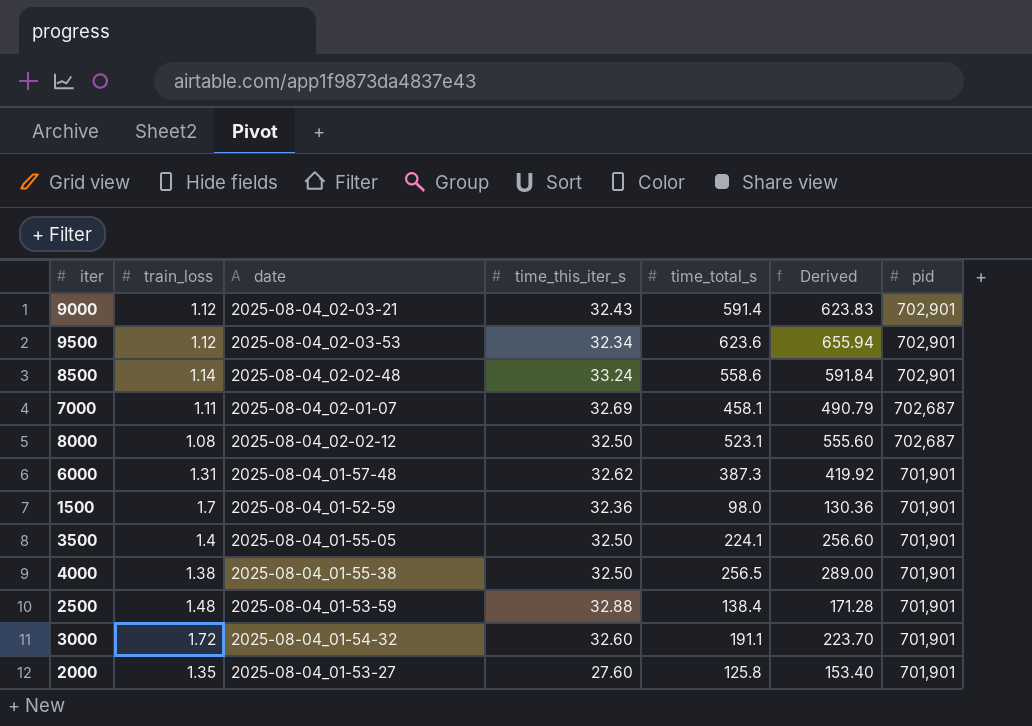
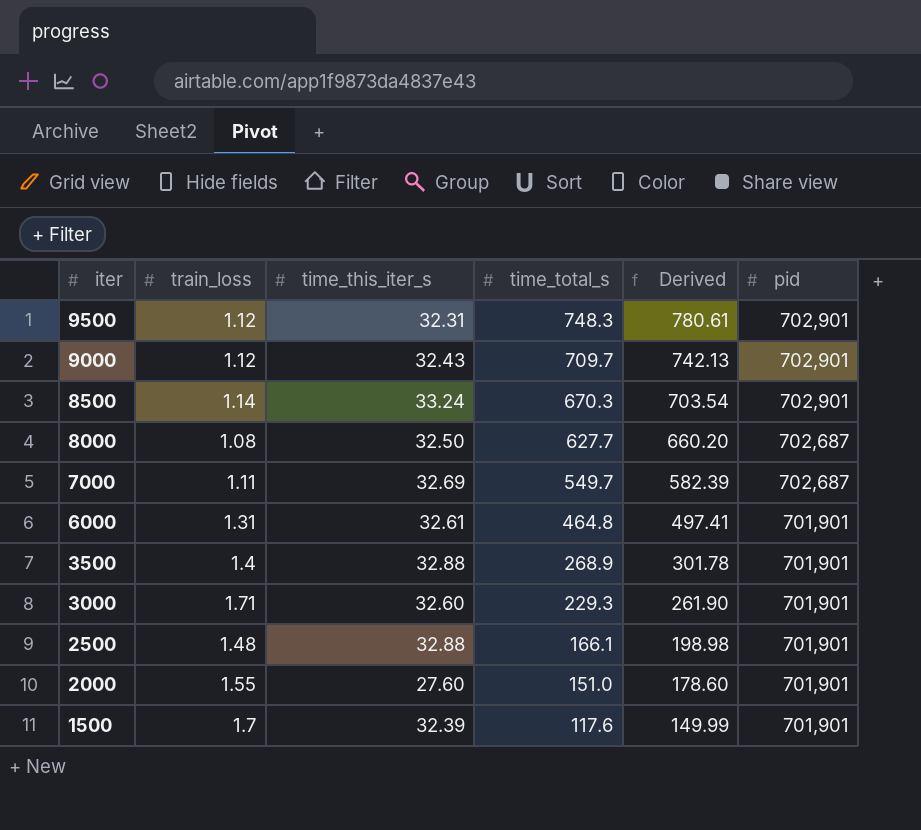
row order: pid descending -> iter descending
column date | position: 3 -> none
row 4000: 1.38 | 2025-08-04_01-55-38 | 32.50 | 256.5 | 289.00 | 701,901 -> none
9500 | time_this_iter_s: 32.34 -> 32.31
9500 | time_total_s: 623.6 -> 748.3
9500 | Derived: 655.94 -> 780.61
9000 | time_total_s: 591.4 -> 709.7
9000 | Derived: 623.83 -> 742.13
8500 | time_total_s: 558.6 -> 670.3
8500 | Derived: 591.84 -> 703.54
8000 | time_total_s: 523.1 -> 627.7
8000 | Derived: 555.60 -> 660.20
7000 | time_total_s: 458.1 -> 549.7
7000 | Derived: 490.79 -> 582.39
6000 | time_this_iter_s: 32.62 -> 32.61
6000 | time_total_s: 387.3 -> 464.8
6000 | Derived: 419.92 -> 497.41
3500 | time_this_iter_s: 32.50 -> 32.88
3500 | time_total_s: 224.1 -> 268.9
3500 | Derived: 256.60 -> 301.78
3000 | train_loss: 1.72 -> 1.71
3000 | time_total_s: 191.1 -> 229.3
3000 | Derived: 223.70 -> 261.90
2500 | time_total_s: 138.4 -> 166.1
2500 | Derived: 171.28 -> 198.98
2000 | train_loss: 1.35 -> 1.55
2000 | time_total_s: 125.8 -> 151.0
2000 | Derived: 153.40 -> 178.60
1500 | time_this_iter_s: 32.36 -> 32.39
1500 | time_total_s: 98.0 -> 117.6
1500 | Derived: 130.36 -> 149.99

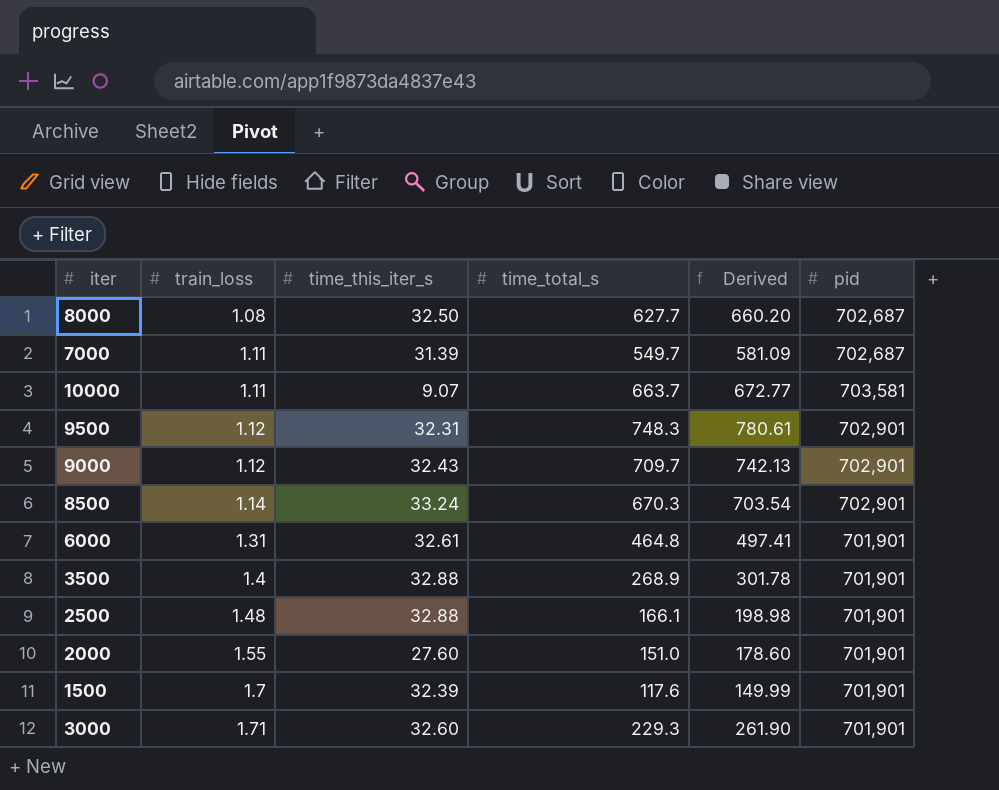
row order: iter descending -> train_loss ascending
7000 | time_this_iter_s: 32.69 -> 31.39
7000 | Derived: 582.39 -> 581.09
row 10000: none -> 1.11 | 9.07 | 663.7 | 672.77 | 703,581

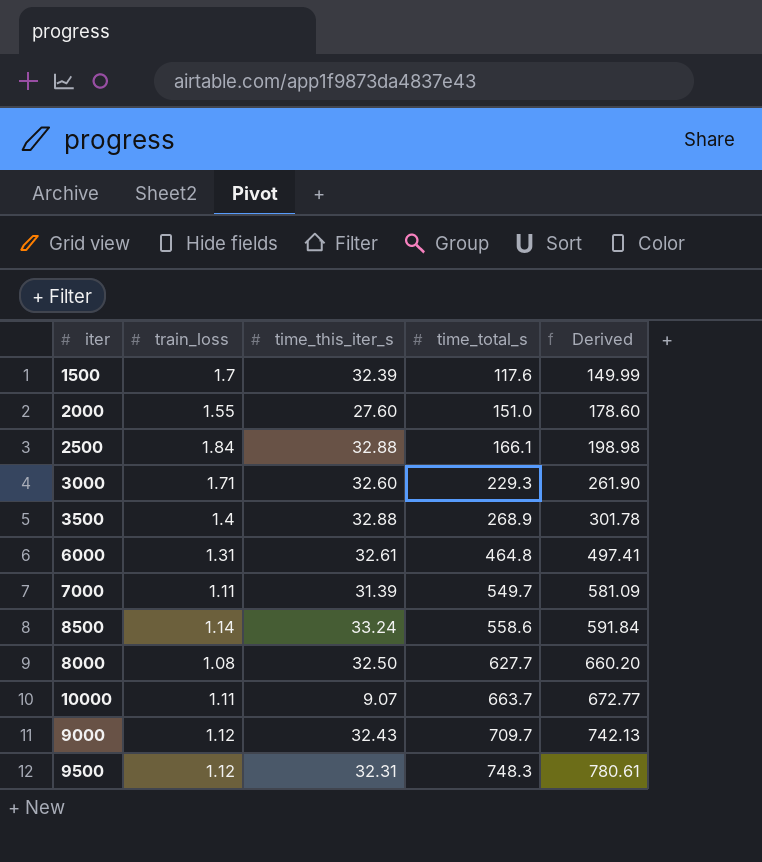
row order: train_loss ascending -> time_total_s ascending
column pid | position: 6 -> none
2500 | train_loss: 1.48 -> 1.84
8500 | time_total_s: 670.3 -> 558.6
8500 | Derived: 703.54 -> 591.84

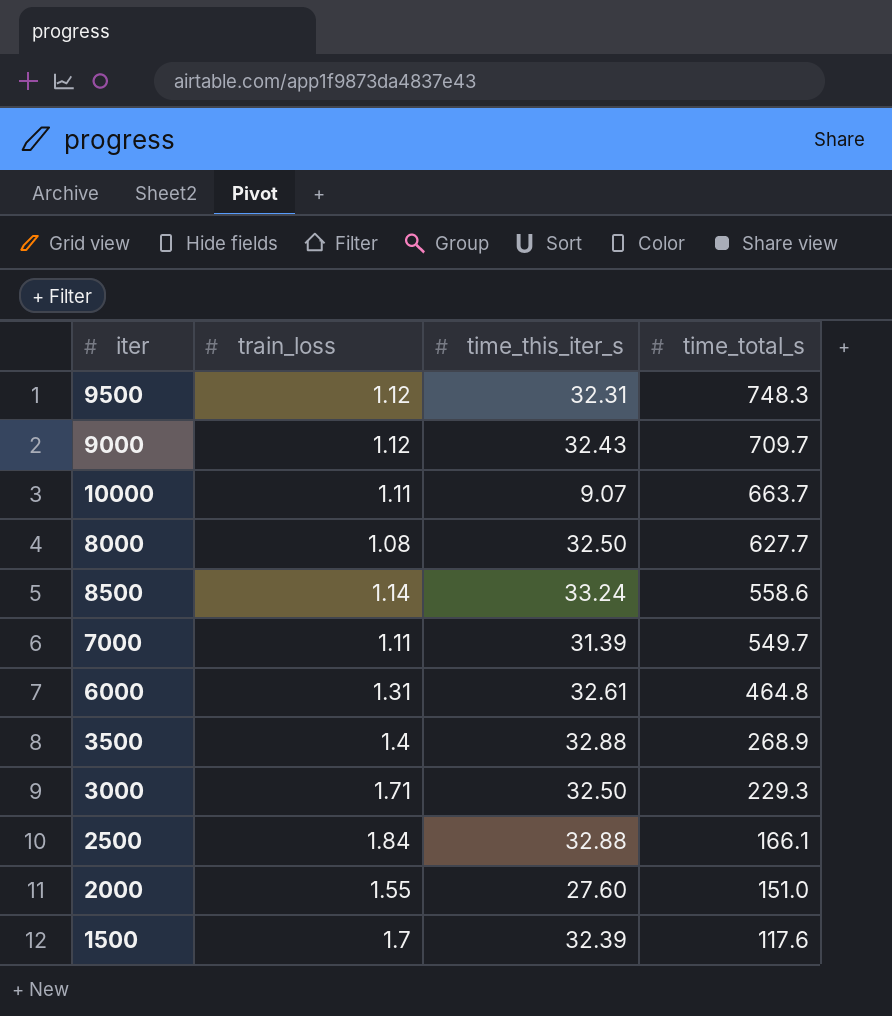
row order: time_total_s ascending -> time_total_s descending
column Derived | formula: [time_this_iter_s] + [time_total_s] -> none
3000 | time_this_iter_s: 32.60 -> 32.50

